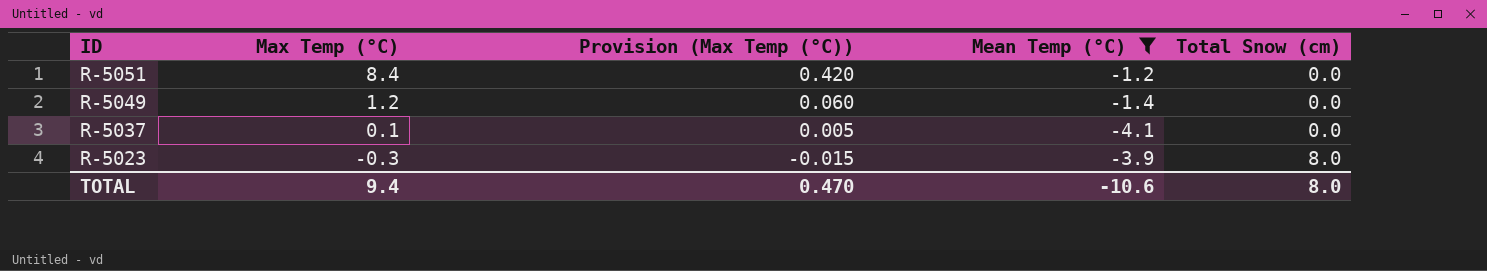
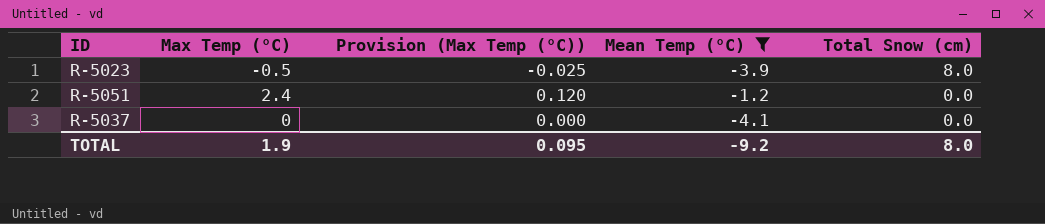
row order: ID descending -> Total Snow (cm) descending
row R-5049: 1.2 | 0.060 | -1.4 | 0.0 -> none
R-5023 | Max Temp (°C): -0.3 -> -0.5
R-5023 | Provision (Max Temp (°C)): -0.015 -> -0.025
R-5051 | Max Temp (°C): 8.4 -> 2.4
R-5051 | Provision (Max Temp (°C)): 0.420 -> 0.120
R-5037 | Max Temp (°C): 0.1 -> 0
R-5037 | Provision (Max Temp (°C)): 0.005 -> 0.000
TOTAL | Max Temp (°C): 9.4 -> 1.9
TOTAL | Provision (Max Temp (°C)): 0.470 -> 0.095
TOTAL | Mean Temp (°C): -10.6 -> -9.2

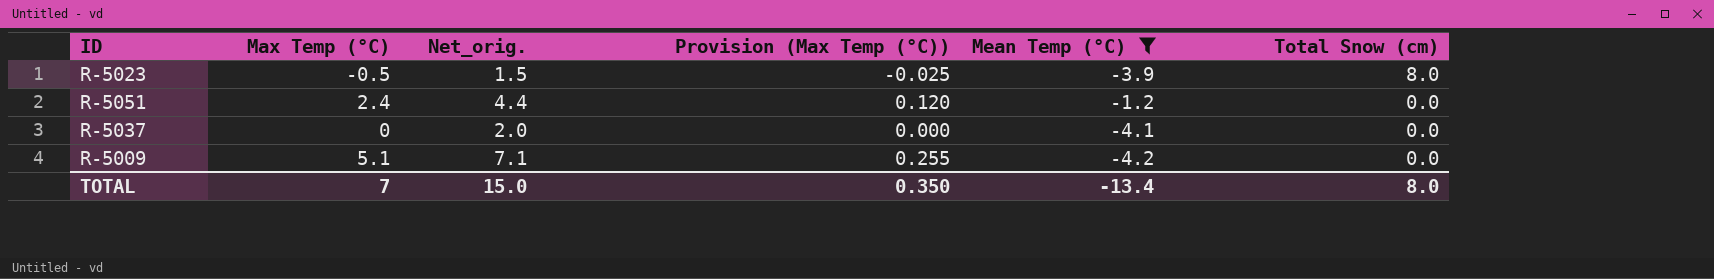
column Net_orig. | formula: none -> [Max Temp (°C)] + 2
row R-5009: none -> 5.1 | 7.1 | 0.255 | -4.2 | 0.0
TOTAL | Max Temp (°C): 1.9 -> 7
TOTAL | Provision (Max Temp (°C)): 0.095 -> 0.350
TOTAL | Mean Temp (°C): -9.2 -> -13.4

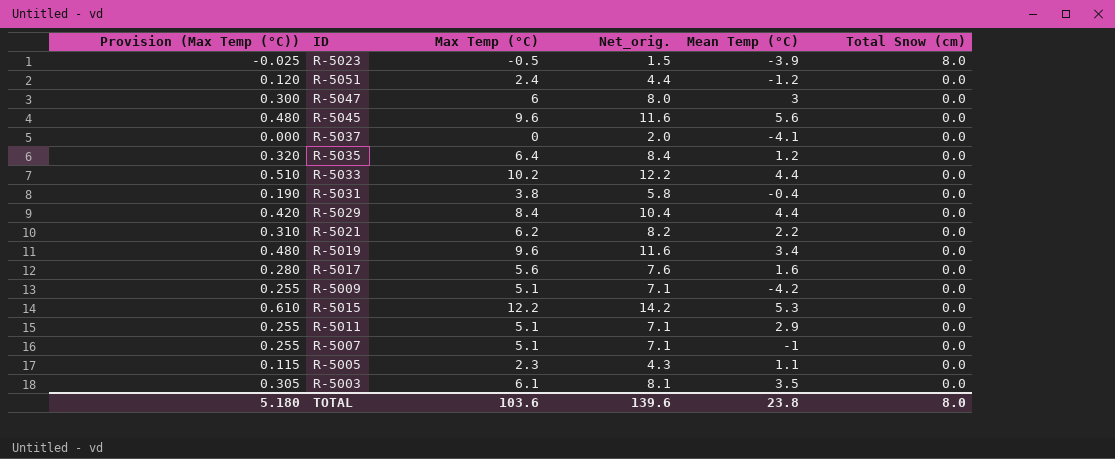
filter: Mean Temp (°C) <= -1.2 -> none
column Provision (Max Temp (°C)) | position: 4 -> 1
TOTAL | Provision (Max Temp (°C)): 0.350 -> 5.180
TOTAL | Max Temp (°C): 7 -> 103.6
TOTAL | Net_orig.: 15.0 -> 139.6
TOTAL | Mean Temp (°C): -13.4 -> 23.8

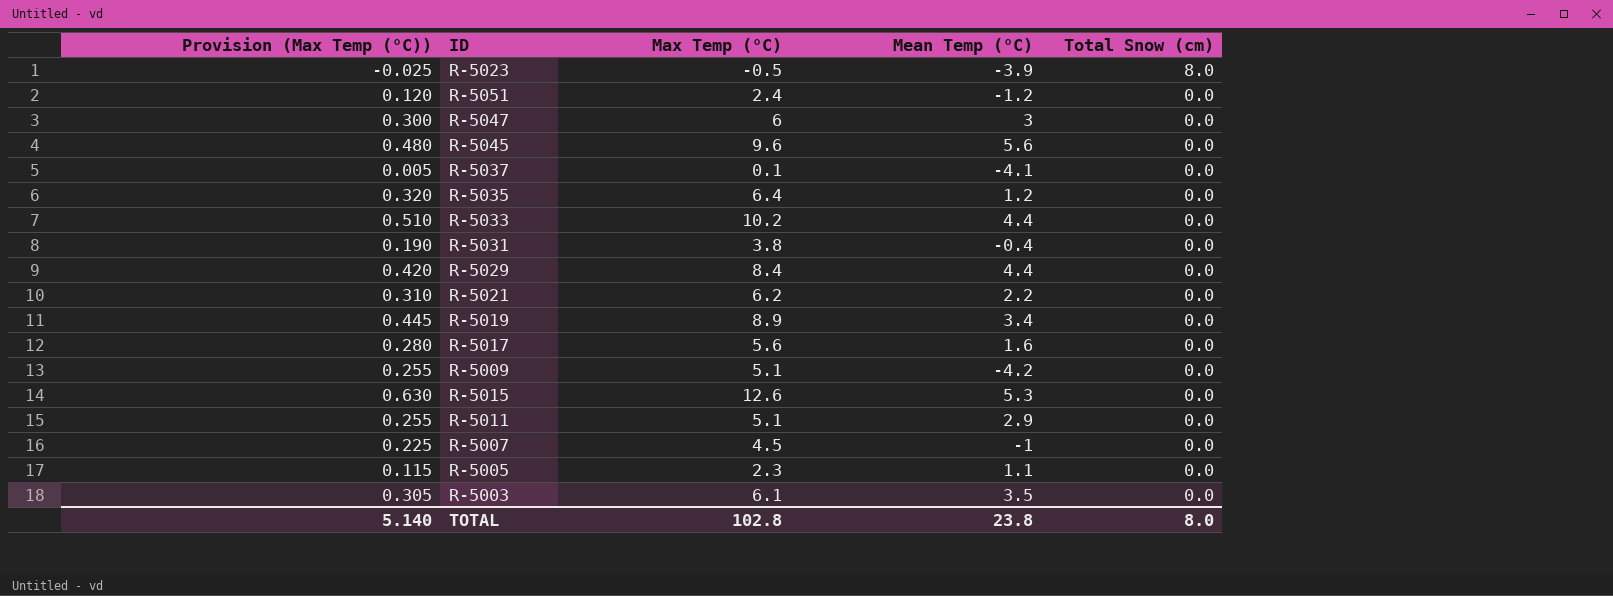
column Net_orig. | formula: [Max Temp (°C)] + 2 -> none
R-5037 | Provision (Max Temp (°C)): 0.000 -> 0.005
R-5037 | Max Temp (°C): 0 -> 0.1
R-5019 | Provision (Max Temp (°C)): 0.480 -> 0.445
R-5019 | Max Temp (°C): 9.6 -> 8.9
R-5015 | Provision (Max Temp (°C)): 0.610 -> 0.630
R-5015 | Max Temp (°C): 12.2 -> 12.6
R-5007 | Provision (Max Temp (°C)): 0.255 -> 0.225
R-5007 | Max Temp (°C): 5.1 -> 4.5
TOTAL | Provision (Max Temp (°C)): 5.180 -> 5.140
TOTAL | Max Temp (°C): 103.6 -> 102.8

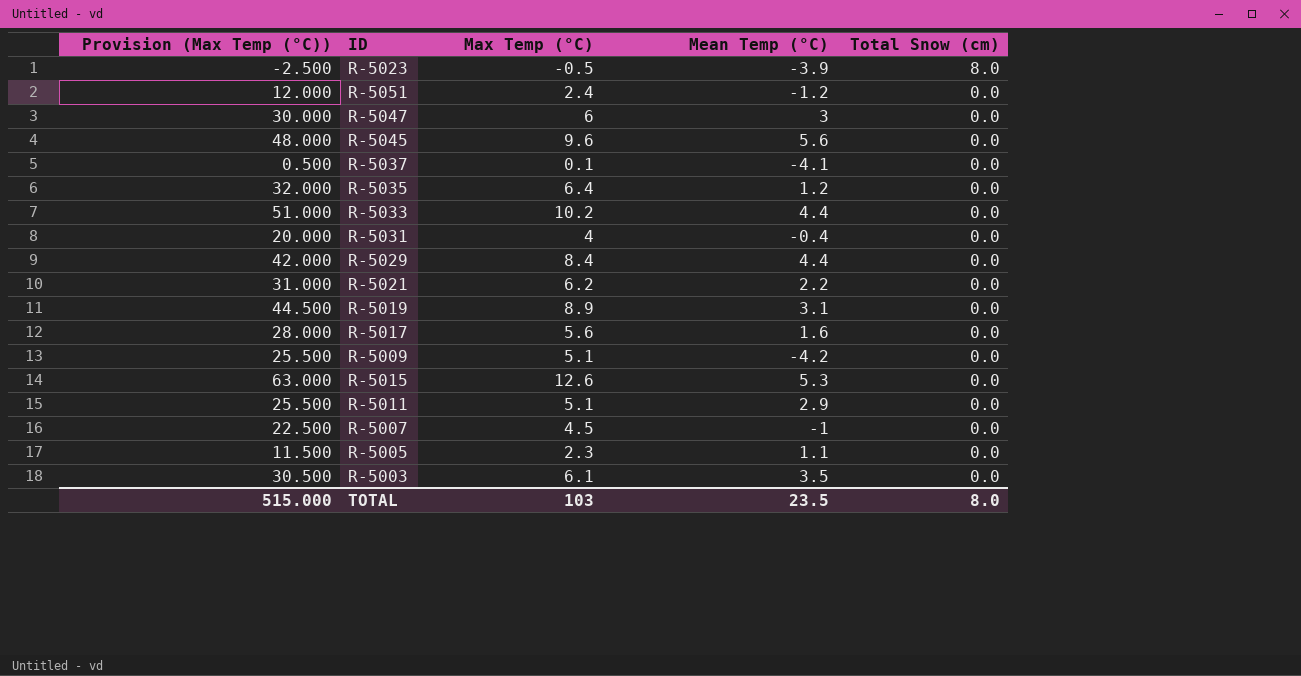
column Provision (Max Temp (°C)) | formula: [Max Temp (°C)] * 0.05 -> [Max Temp (°C)] * 5
R-5031 | Max Temp (°C): 3.8 -> 4
R-5019 | Mean Temp (°C): 3.4 -> 3.1
TOTAL | Provision (Max Temp (°C)): 5.140 -> 515.000
TOTAL | Max Temp (°C): 102.8 -> 103
TOTAL | Mean Temp (°C): 23.8 -> 23.5

